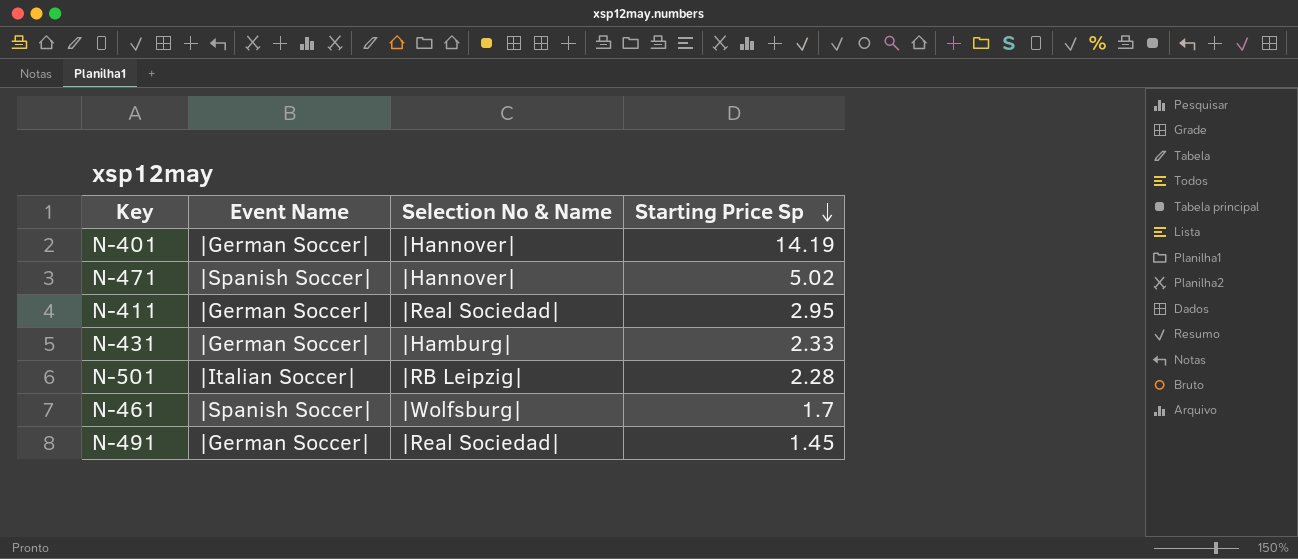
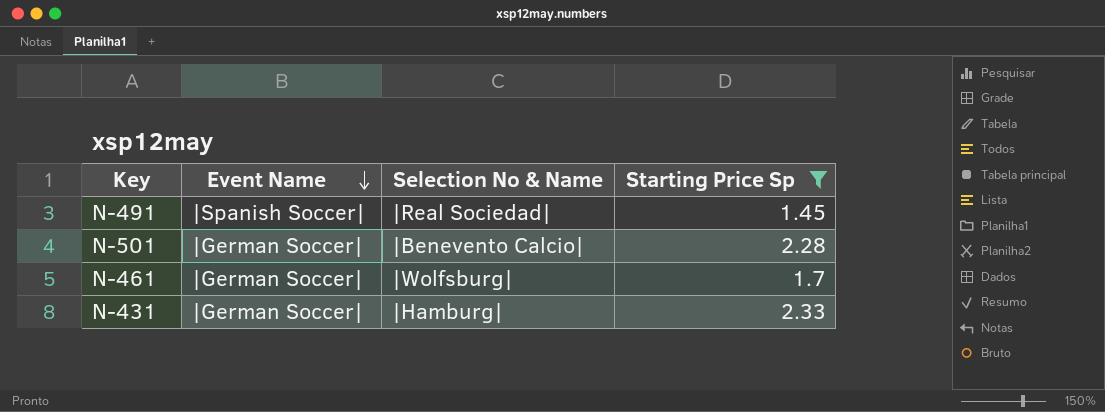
filter: none -> Starting Price Sp <= 2.33
row order: Starting Price Sp descending -> Event Name descending
N-491 | Event Name: |German Soccer| -> |Spanish Soccer|
N-501 | Event Name: |Italian Soccer| -> |German Soccer|
N-501 | Selection No & Name: |RB Leipzig| -> |Benevento Calcio|
N-461 | Event Name: |Spanish Soccer| -> |German Soccer|

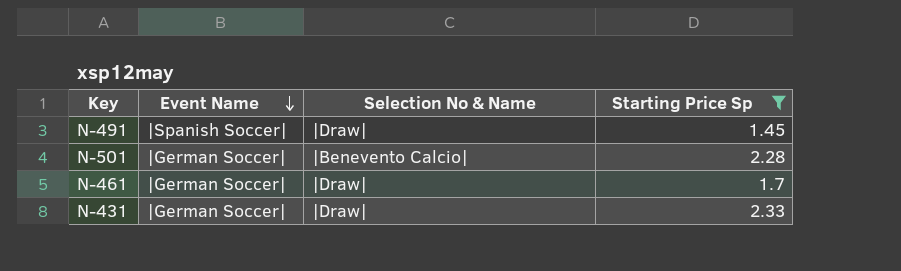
N-491 | Selection No & Name: |Real Sociedad| -> |Draw|
N-461 | Selection No & Name: |Wolfsburg| -> |Draw|
N-431 | Selection No & Name: |Hamburg| -> |Draw|

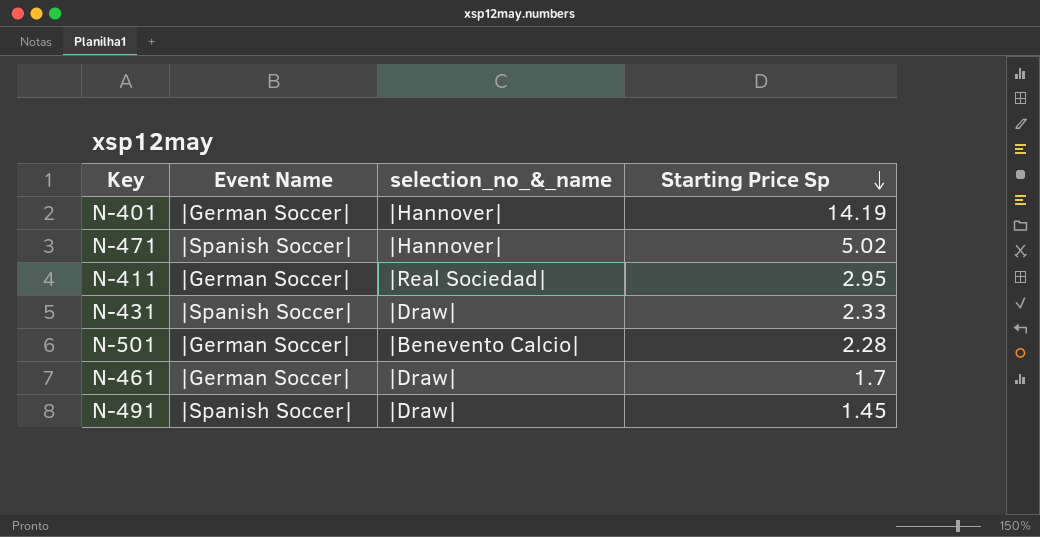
filter: Starting Price Sp <= 2.33 -> none
row order: Event Name descending -> Starting Price Sp descending
column name: Selection No & Name -> selection_no_&_name
N-431 | Event Name: |German Soccer| -> |Spanish Soccer|

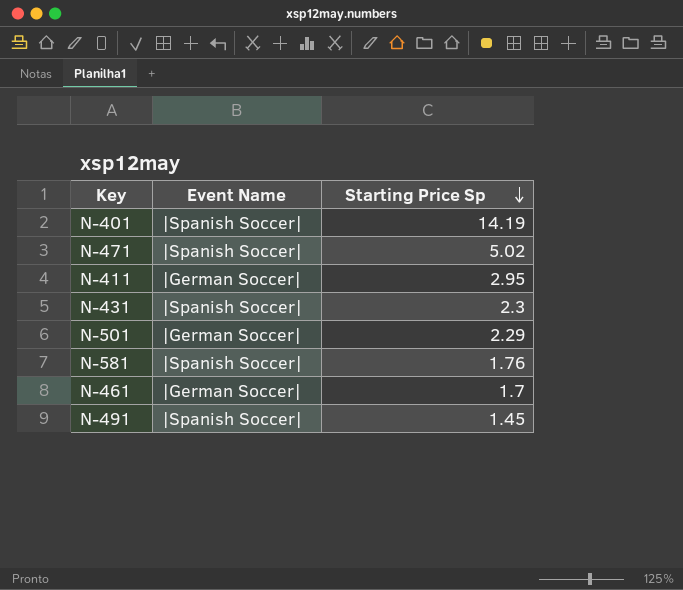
column selection_no_&_name | position: 3 -> none
N-401 | Event Name: |German Soccer| -> |Spanish Soccer|
N-431 | Starting Price Sp: 2.33 -> 2.3
N-501 | Starting Price Sp: 2.28 -> 2.29
row N-581: none -> |Spanish Soccer| | 1.76

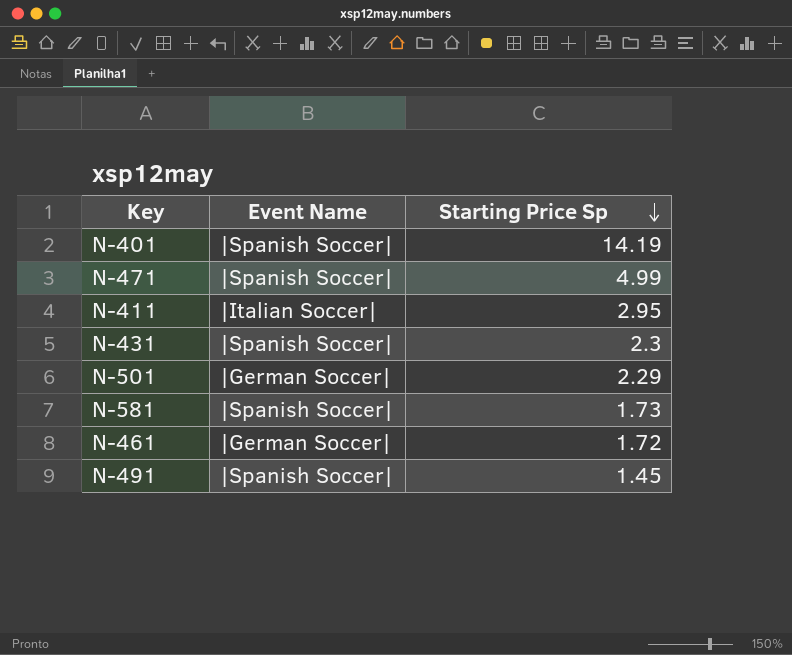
N-471 | Starting Price Sp: 5.02 -> 4.99
N-411 | Event Name: |German Soccer| -> |Italian Soccer|
N-581 | Starting Price Sp: 1.76 -> 1.73
N-461 | Starting Price Sp: 1.7 -> 1.72

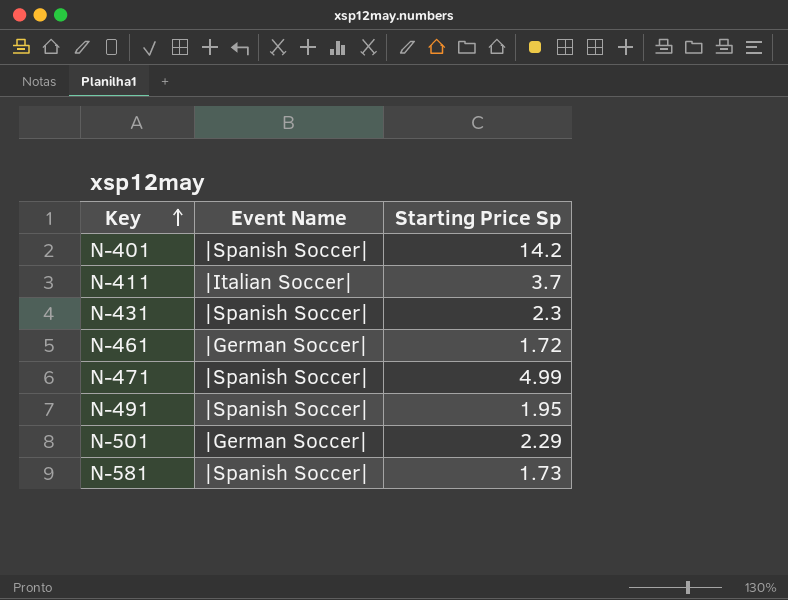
row order: Starting Price Sp descending -> Key ascending
N-401 | Starting Price Sp: 14.19 -> 14.2
N-411 | Starting Price Sp: 2.95 -> 3.7
N-491 | Starting Price Sp: 1.45 -> 1.95

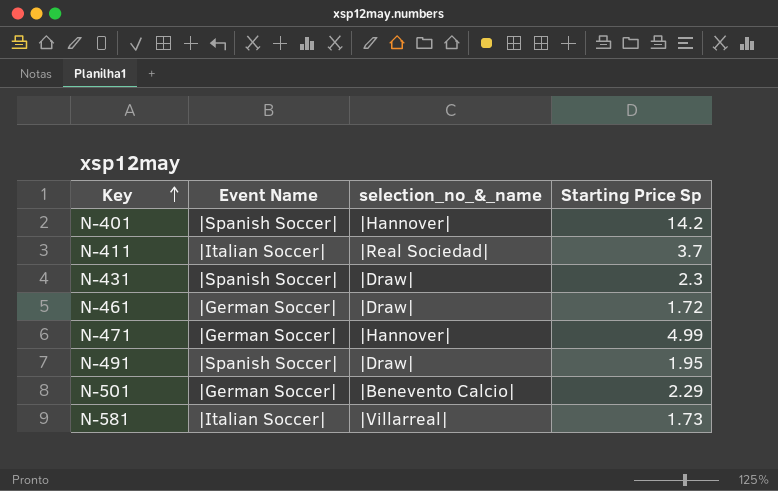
column selection_no_&_name | position: none -> 3
N-471 | Event Name: |Spanish Soccer| -> |German Soccer|
N-581 | Event Name: |Spanish Soccer| -> |Italian Soccer|

